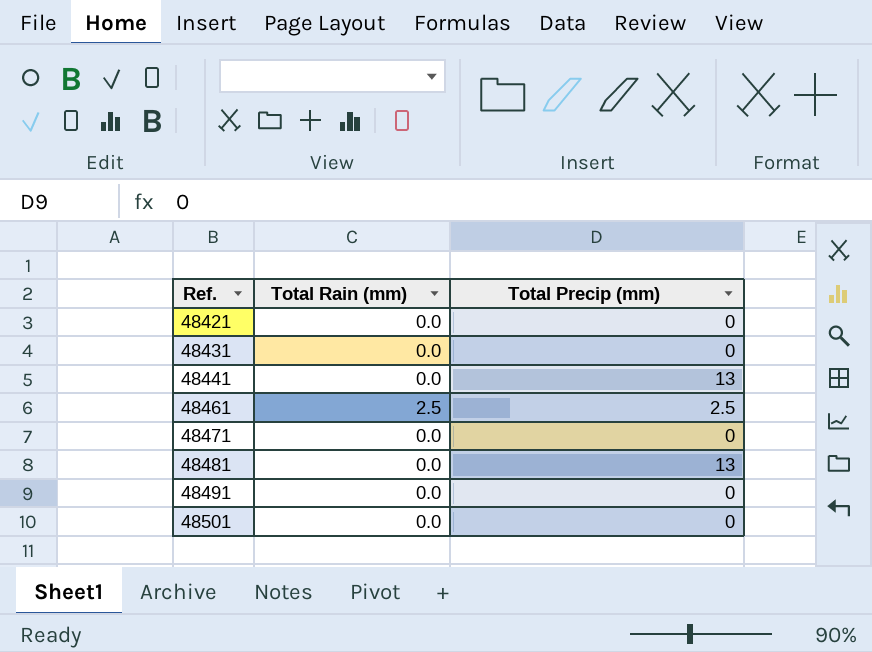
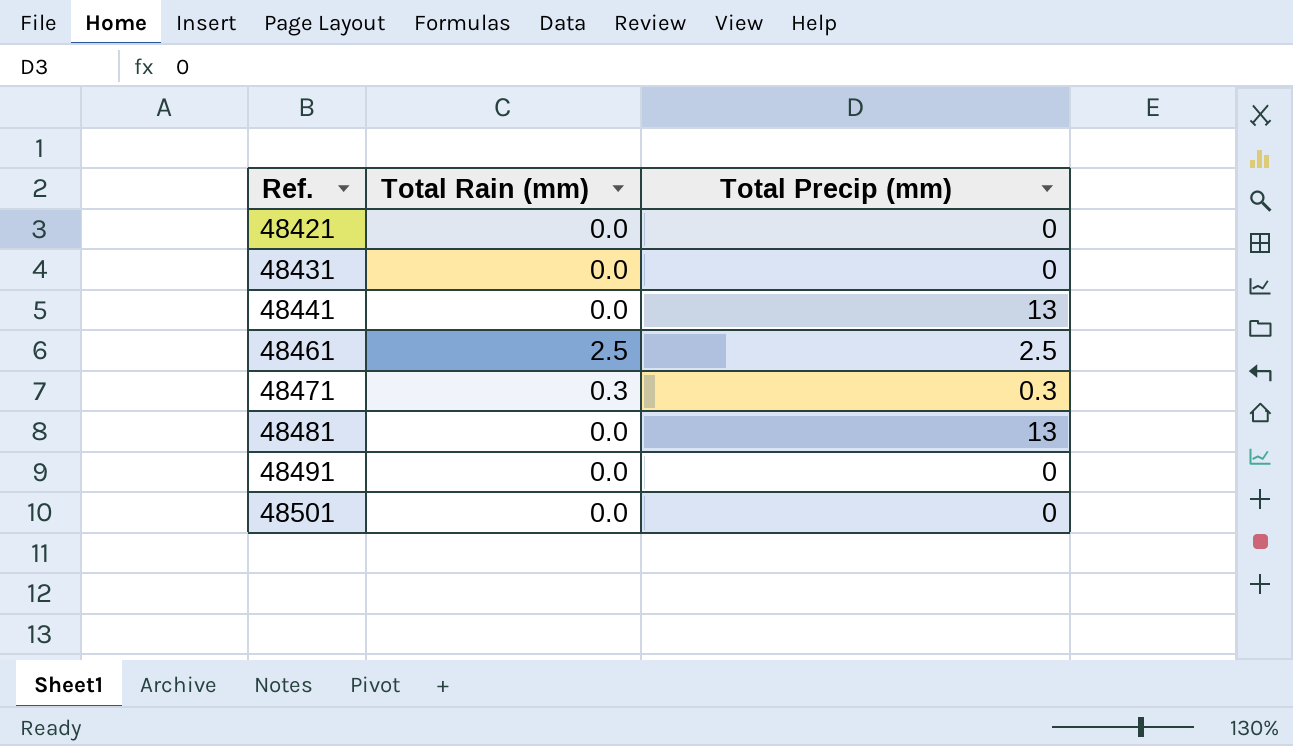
48471 | Total Rain (mm): 0.0 -> 0.3
48471 | Total Precip (mm): 0 -> 0.3

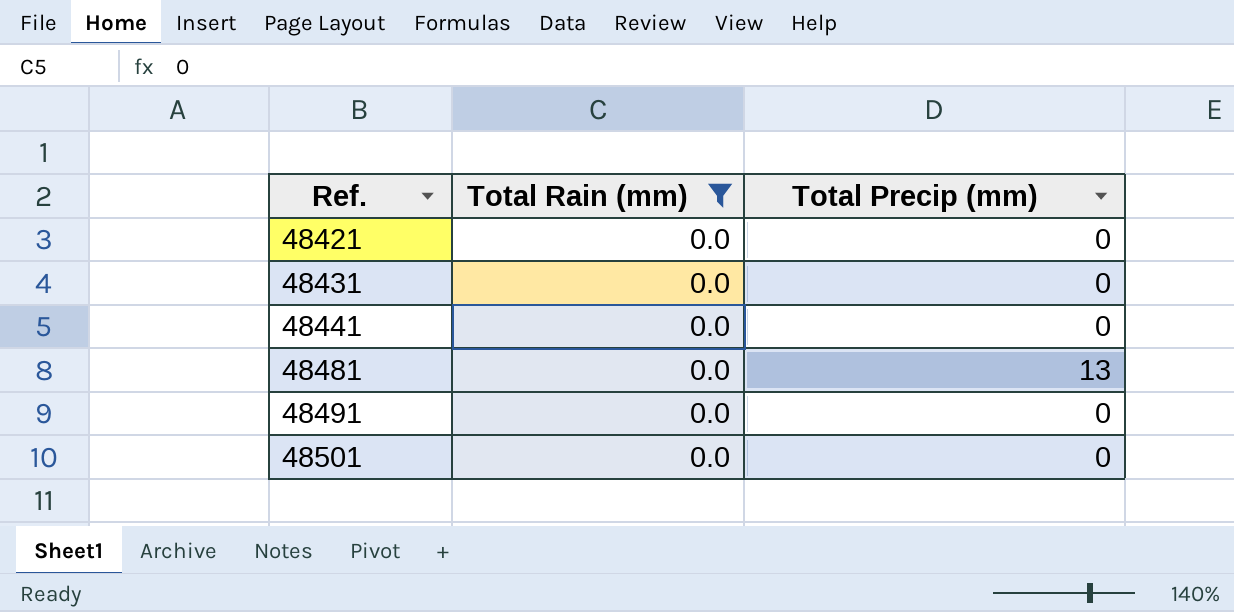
filter: none -> Total Rain (mm) = 0.0
48441 | Total Precip (mm): 13 -> 0

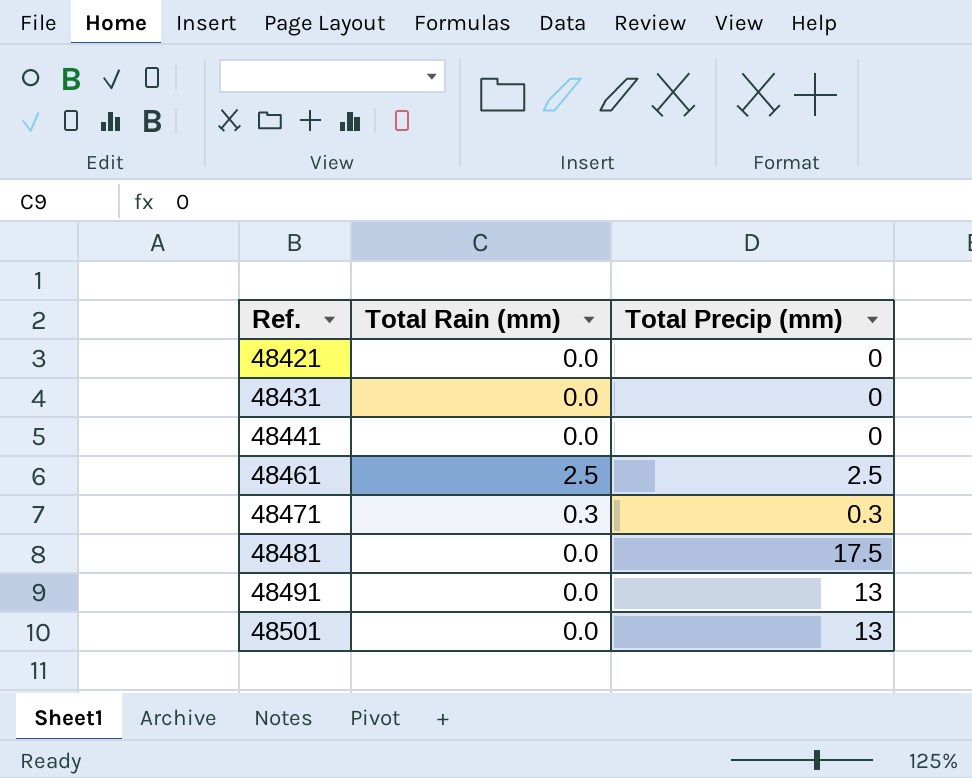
filter: Total Rain (mm) = 0.0 -> none
48481 | Total Precip (mm): 13 -> 17.5
48491 | Total Precip (mm): 0 -> 13
48501 | Total Precip (mm): 0 -> 13

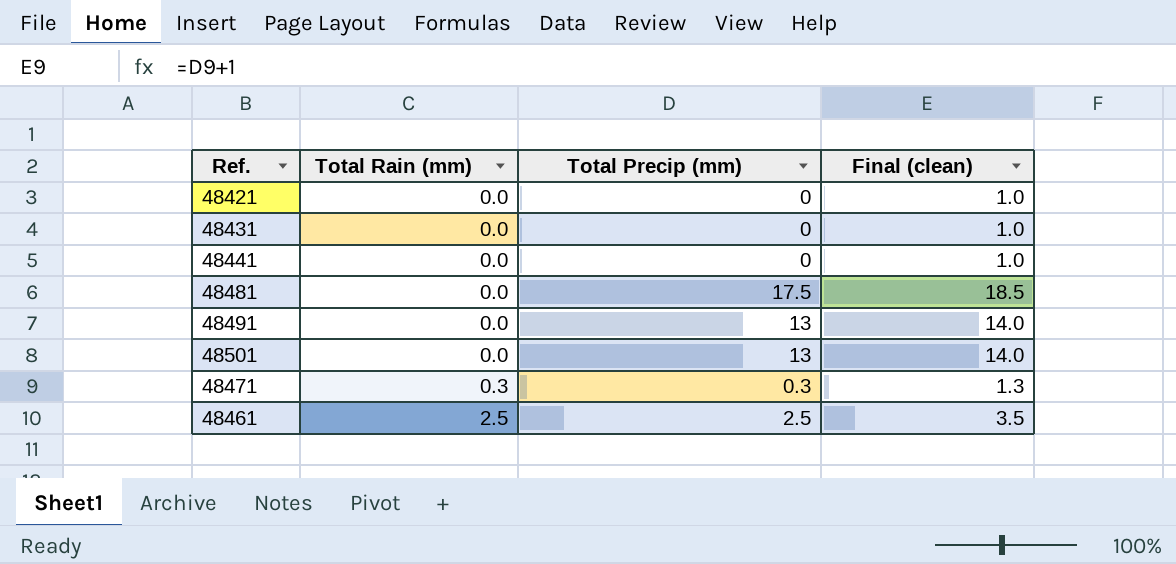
row order: Ref. ascending -> Total Rain (mm) ascending
column Final (clean) | formula: none -> [Total Precip (mm)] + 1

